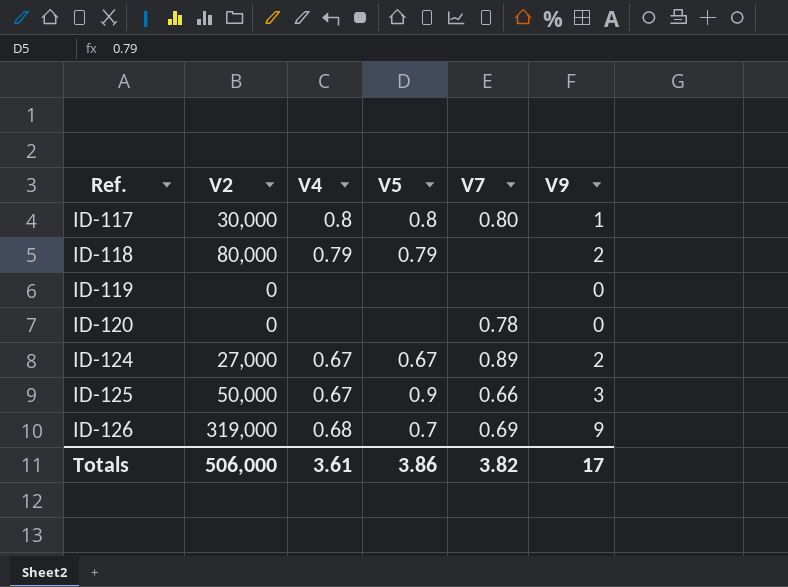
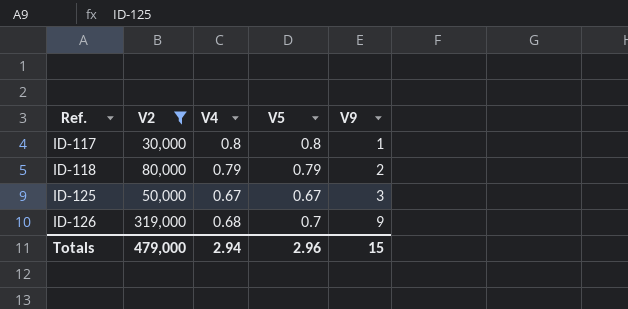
filter: none -> V2 >= 30,000
column V7 | position: 5 -> none
ID-125 | V5: 0.9 -> 0.67
Totals | V2: 506,000 -> 479,000
Totals | V4: 3.61 -> 2.94
Totals | V5: 3.86 -> 2.96
Totals | V9: 17 -> 15

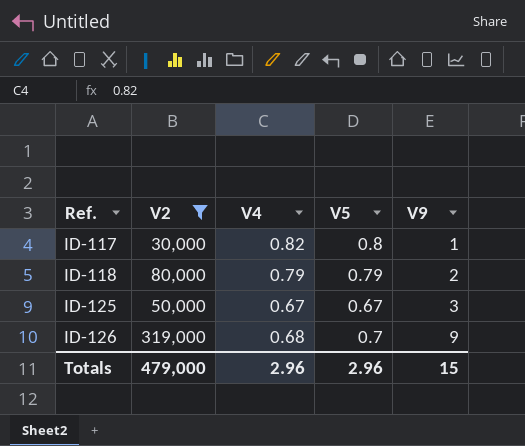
ID-117 | V4: 0.8 -> 0.82
Totals | V4: 2.94 -> 2.96

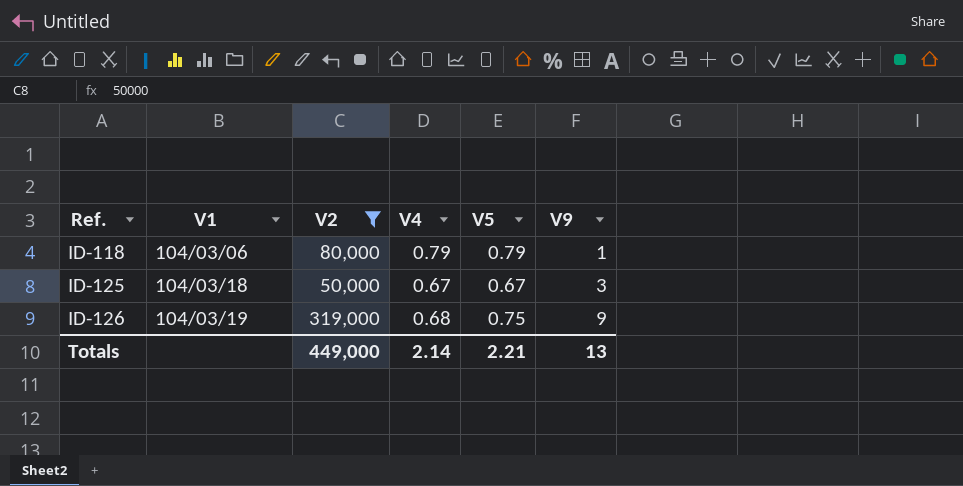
column V1 | position: none -> 2
row ID-117: 30,000 | 0.82 | 0.8 | 1 -> none
ID-118 | V9: 2 -> 1
ID-126 | V5: 0.7 -> 0.75
Totals | V2: 479,000 -> 449,000
Totals | V4: 2.96 -> 2.14
Totals | V5: 2.96 -> 2.21
Totals | V9: 15 -> 13

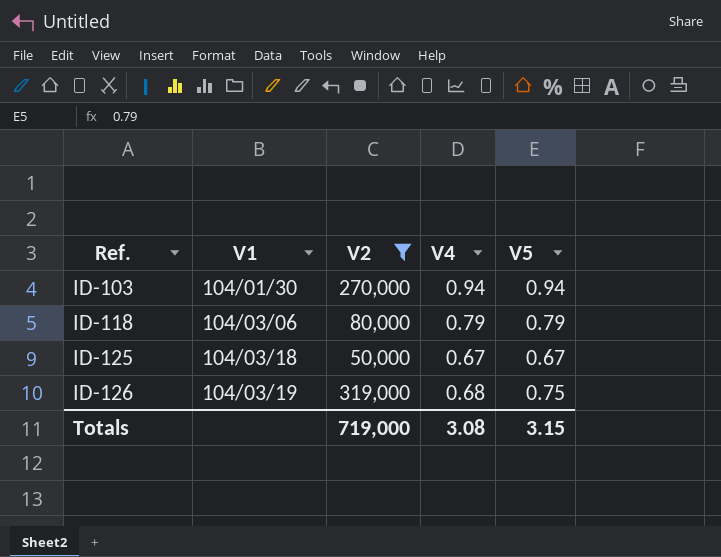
column V9 | position: 6 -> none
row ID-103: none -> 104/01/30 | 270,000 | 0.94 | 0.94
Totals | V2: 449,000 -> 719,000
Totals | V4: 2.14 -> 3.08
Totals | V5: 2.21 -> 3.15

